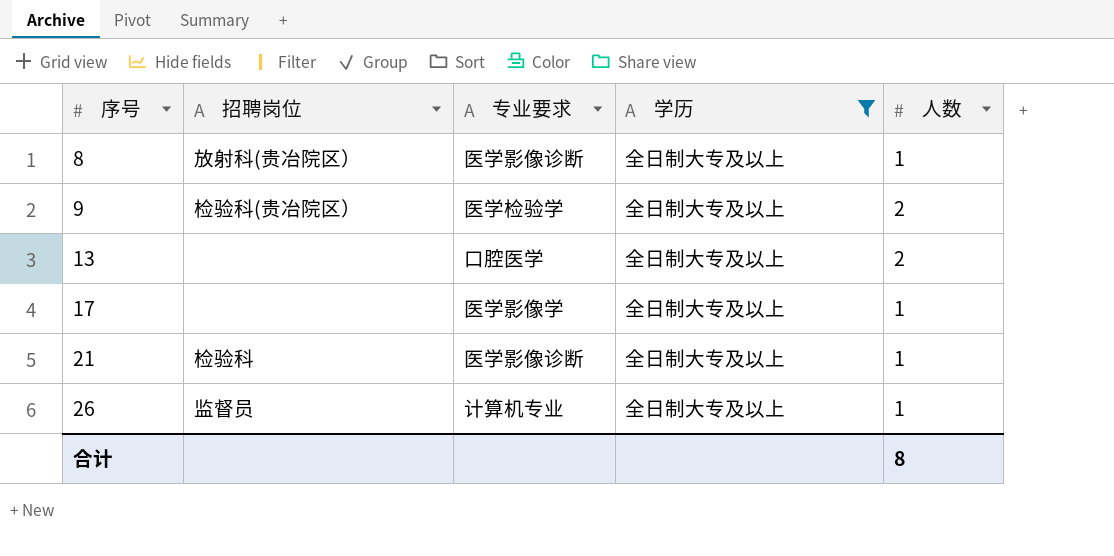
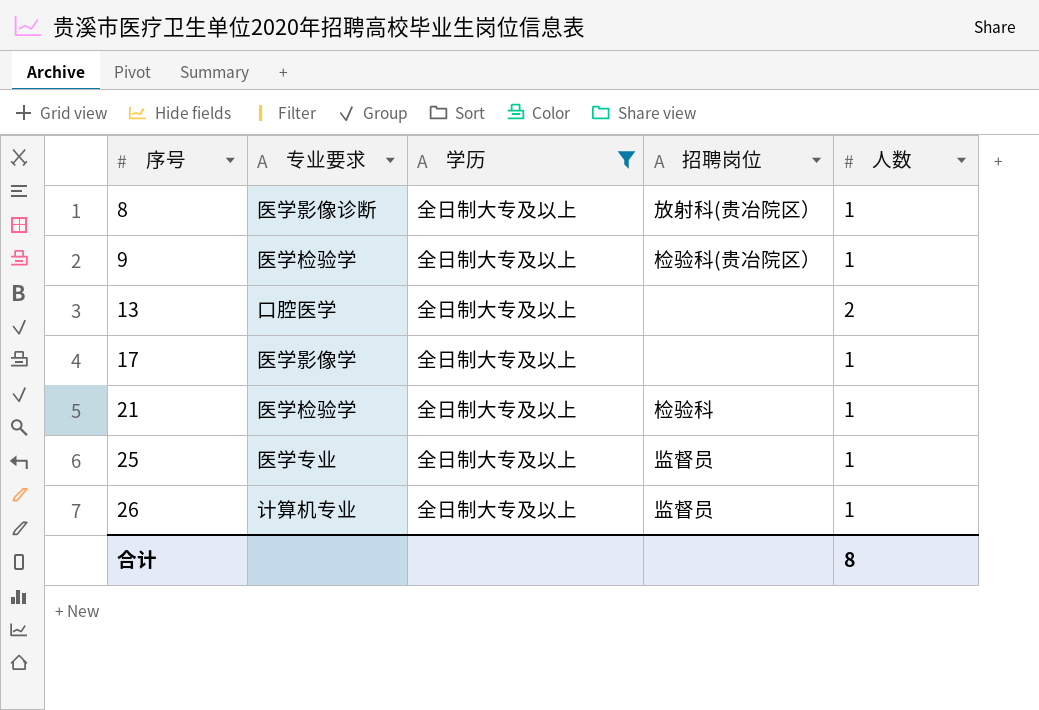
column 招聘岗位 | position: 2 -> 4
9 | 人数: 2 -> 1
21 | 专业要求: 医学影像诊断 -> 医学检验学
row 25: none -> 医学专业 | 全日制大专及以上 | 监督员 | 1

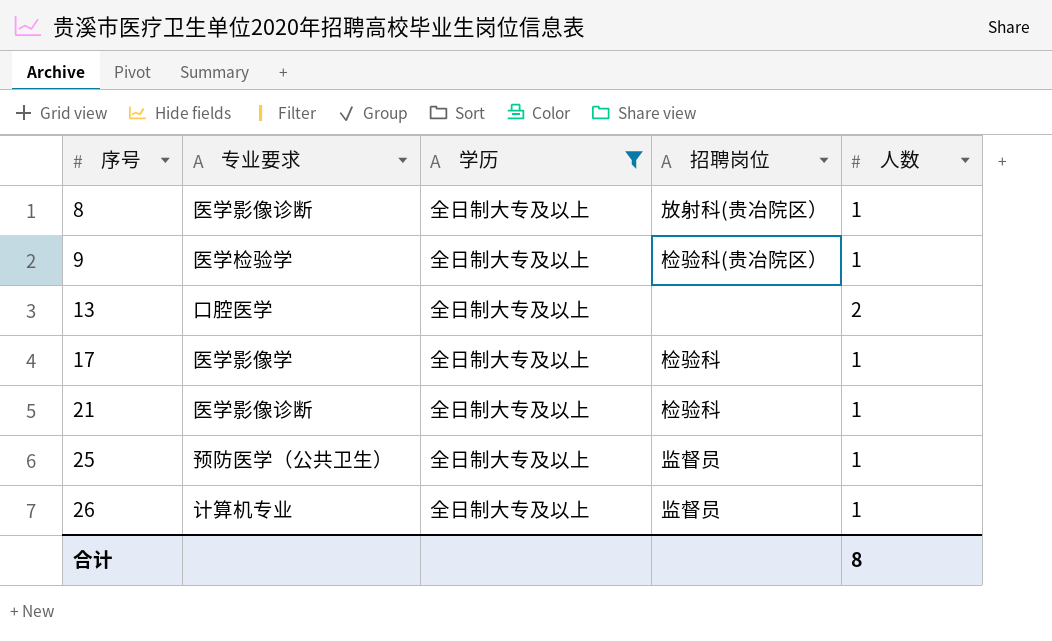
17 | 招聘岗位: none -> 检验科
21 | 专业要求: 医学检验学 -> 医学影像诊断
25 | 专业要求: 医学专业 -> 预防医学（公共卫生）

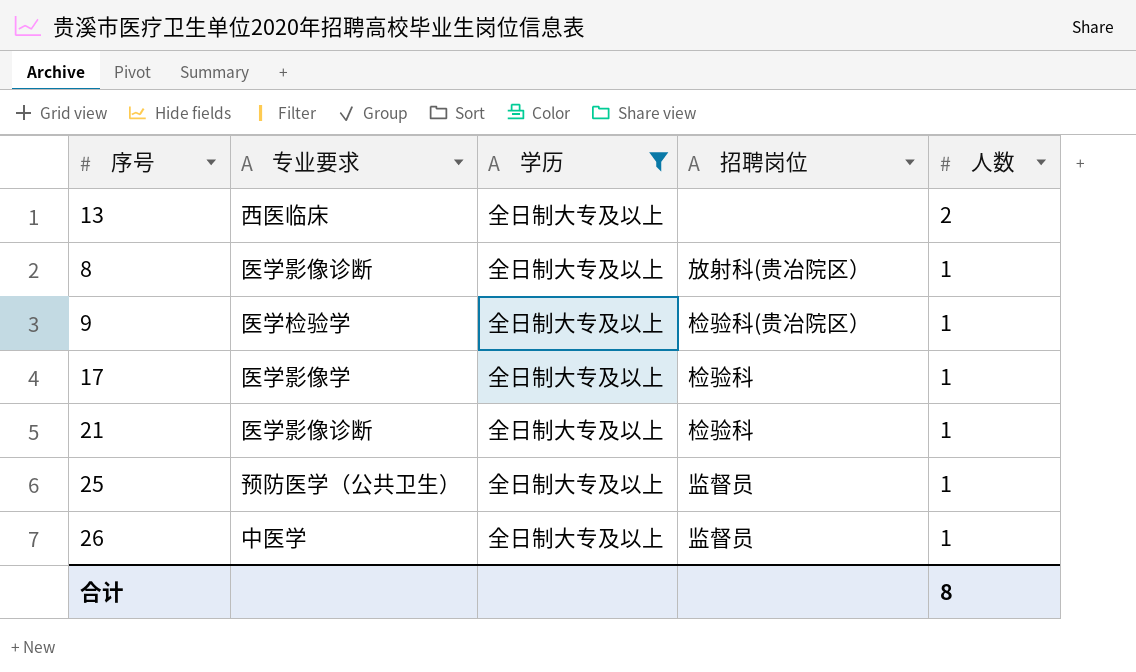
row order: 序号 ascending -> 人数 descending
13 | 专业要求: 口腔医学 -> 西医临床
26 | 专业要求: 计算机专业 -> 中医学

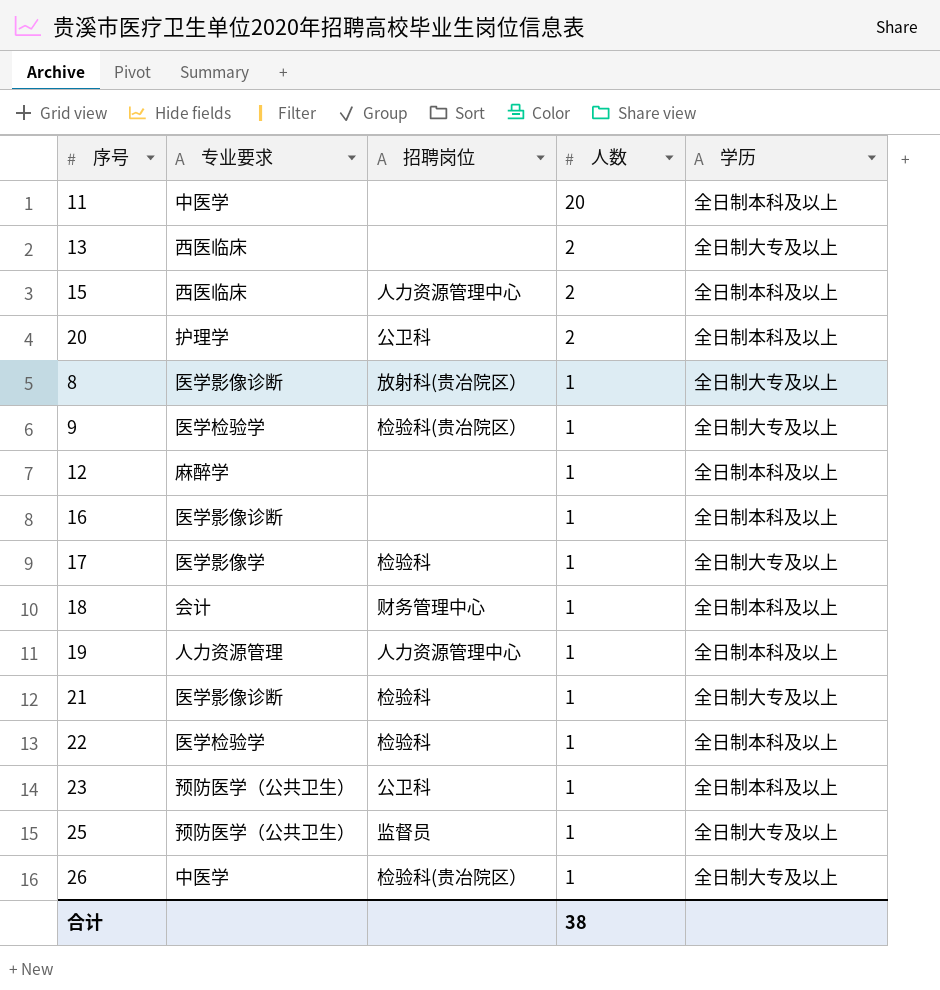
filter: 学历 = 全日制大专及以上 -> none
column 学历 | position: 3 -> 5
26 | 招聘岗位: 监督员 -> 检验科(贵冶院区）
合计 | 人数: 8 -> 38

